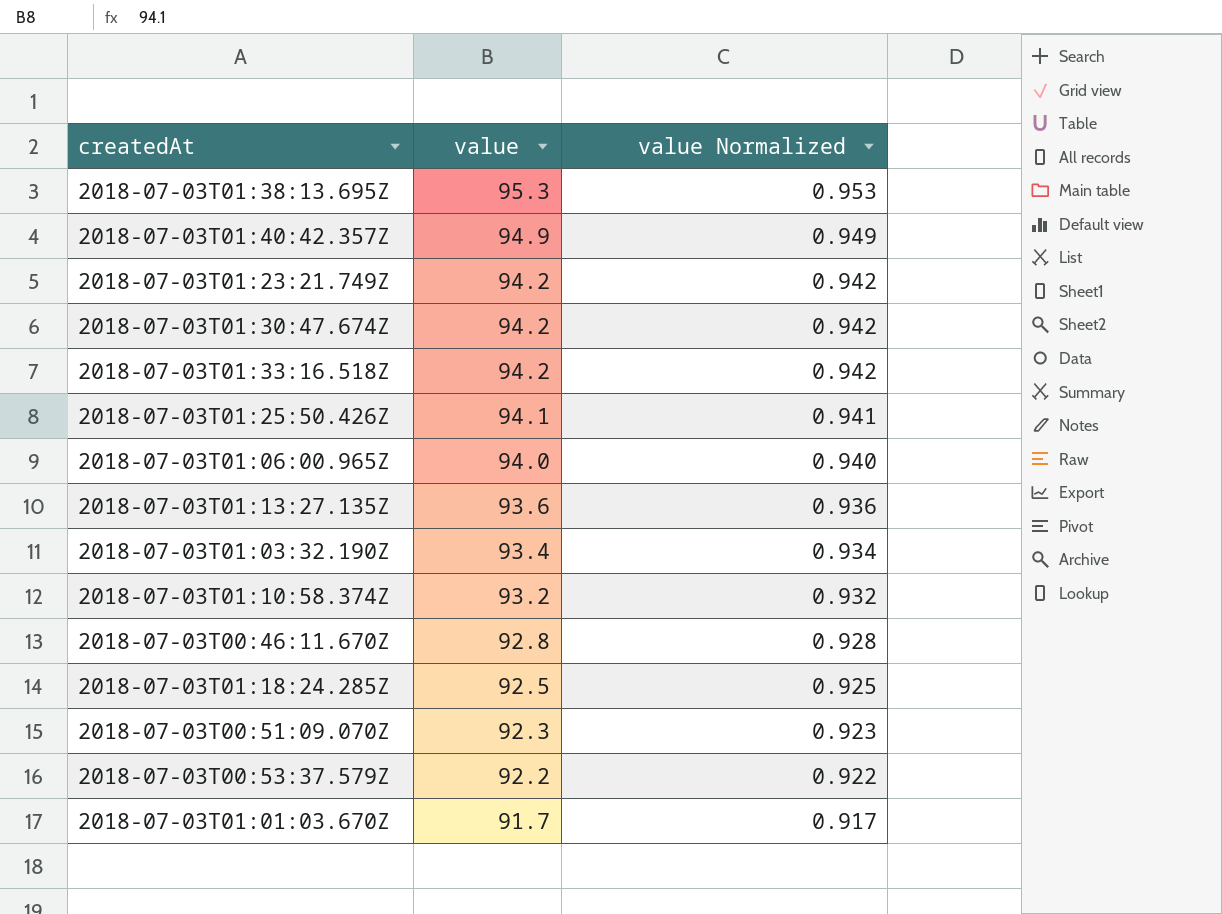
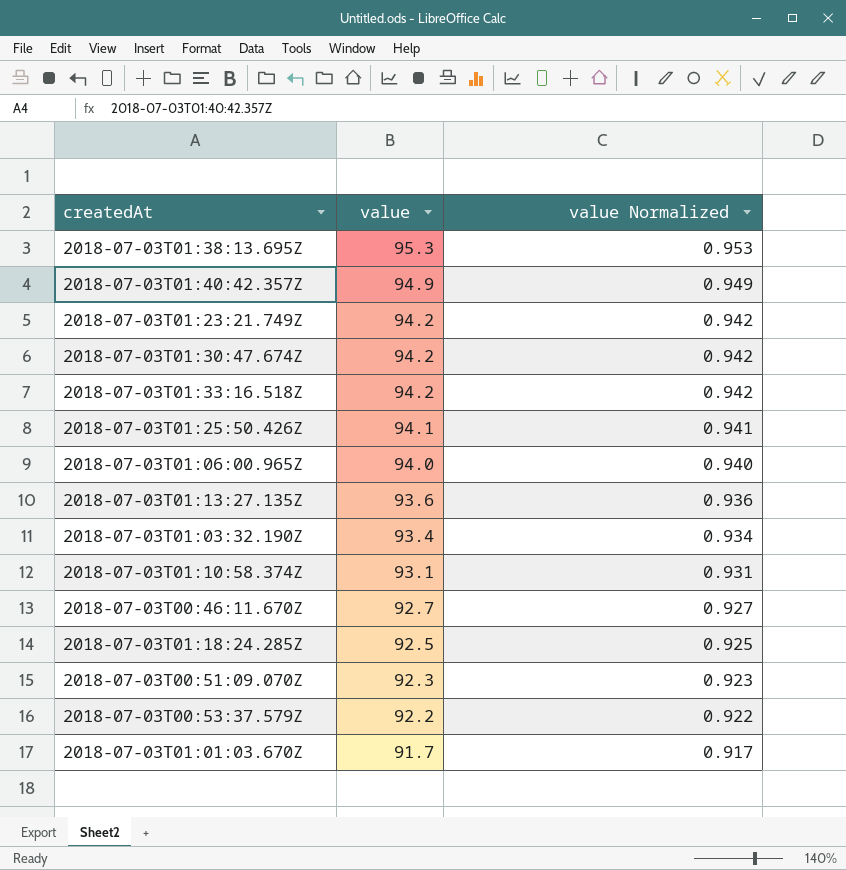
2018-07-03T01:10:58.374Z | value: 93.2 -> 93.1
2018-07-03T01:10:58.374Z | value Normalized: 0.932 -> 0.931
2018-07-03T00:46:11.670Z | value: 92.8 -> 92.7
2018-07-03T00:46:11.670Z | value Normalized: 0.928 -> 0.927

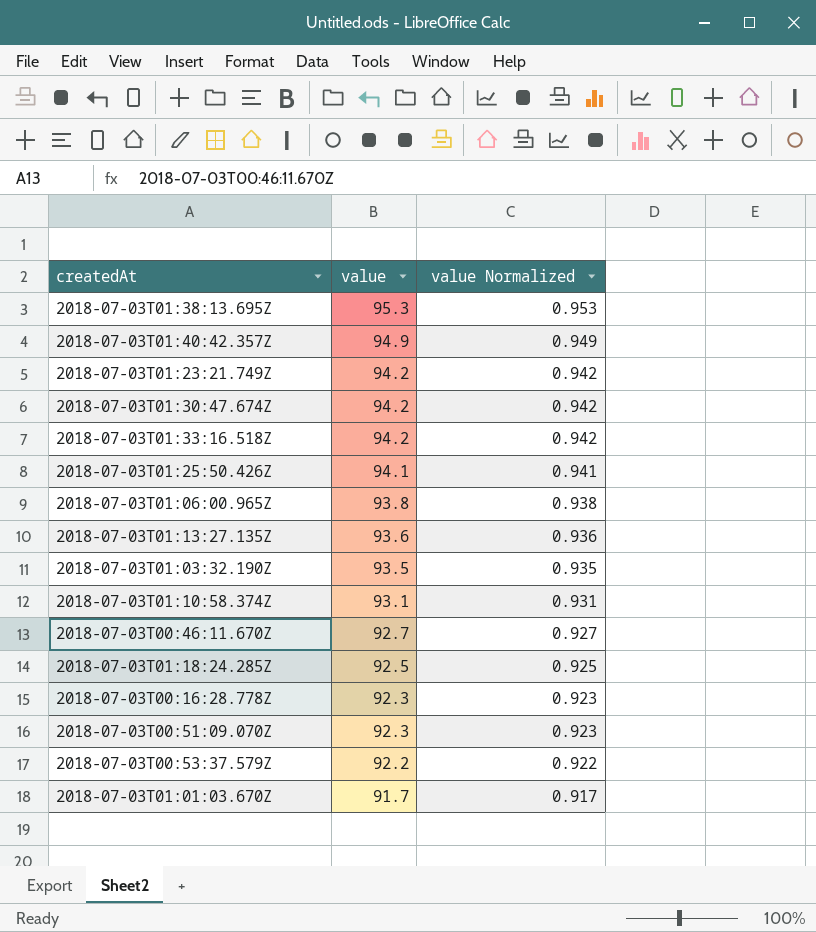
2018-07-03T01:06:00.965Z | value: 94.0 -> 93.8
2018-07-03T01:06:00.965Z | value Normalized: 0.940 -> 0.938
2018-07-03T01:03:32.190Z | value: 93.4 -> 93.5
2018-07-03T01:03:32.190Z | value Normalized: 0.934 -> 0.935
row 2018-07-03T00:16:28.778Z: none -> 92.3 | 0.923

